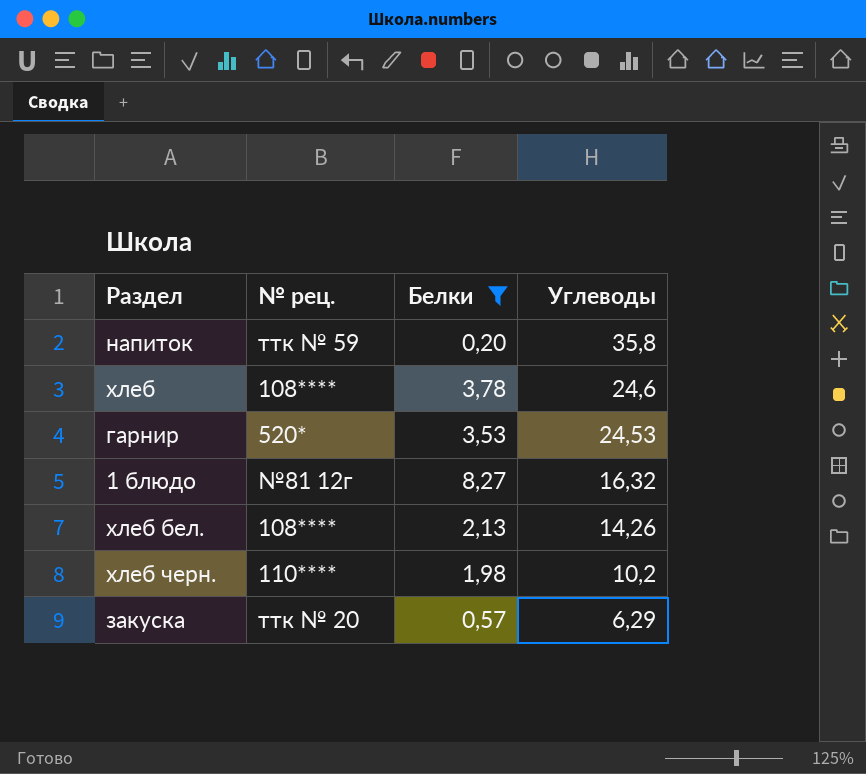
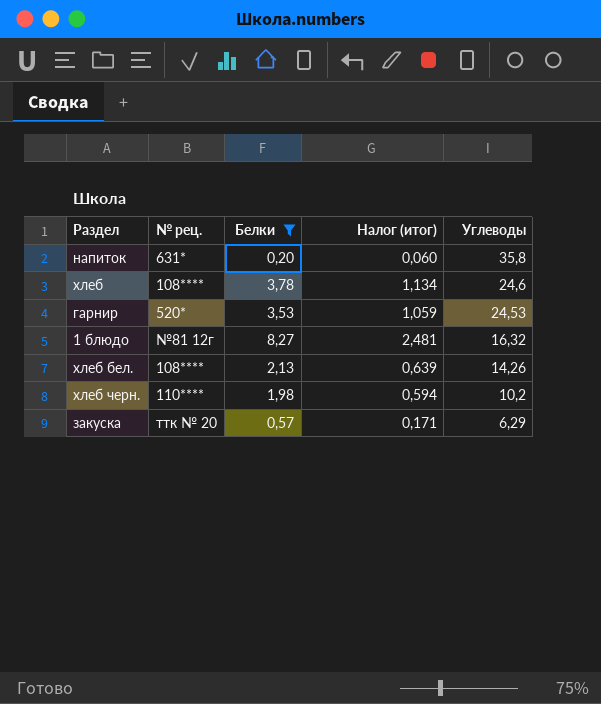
column Налог (итог) | formula: none -> [Белки] * 0,3
напиток | № рец.: ттк № 59 -> 631*

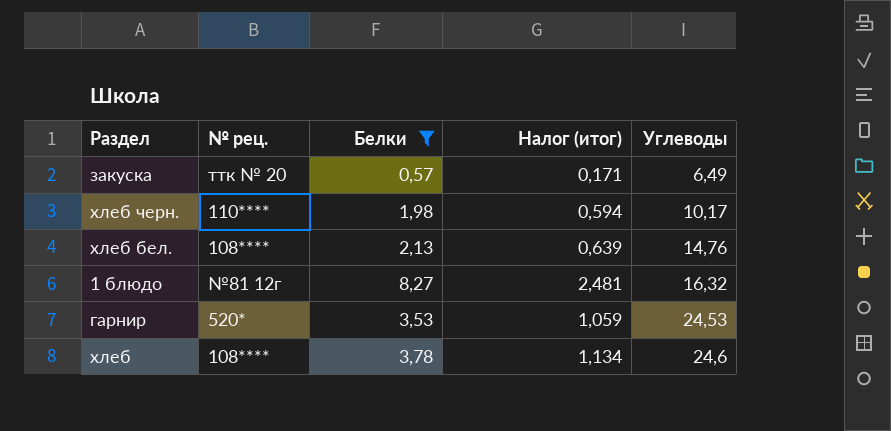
row order: Углеводы descending -> Углеводы ascending
row напиток: 631* | 0,20 | 0,060 | 35,8 -> none
закуска | Углеводы: 6,29 -> 6,49
хлеб черн. | Углеводы: 10,2 -> 10,17
хлеб бел. | Углеводы: 14,26 -> 14,76

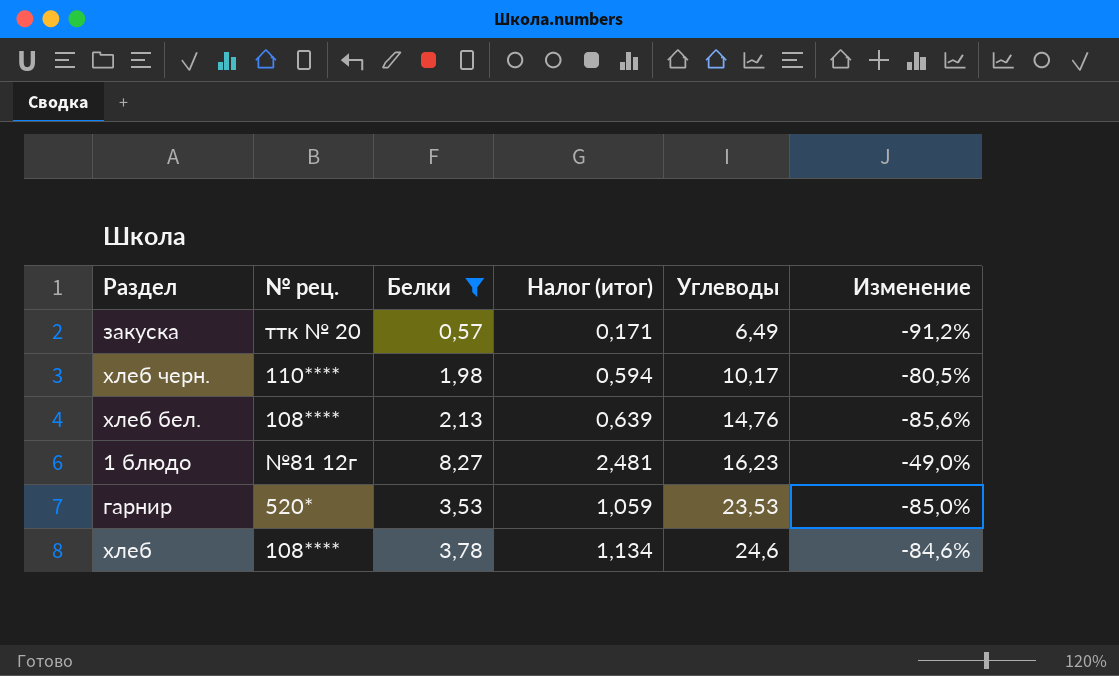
column Изменение | formula: none -> ([Белки] - [Углеводы]) / [Углеводы]
1 блюдо | Углеводы: 16,32 -> 16,23
гарнир | Углеводы: 24,53 -> 23,53

